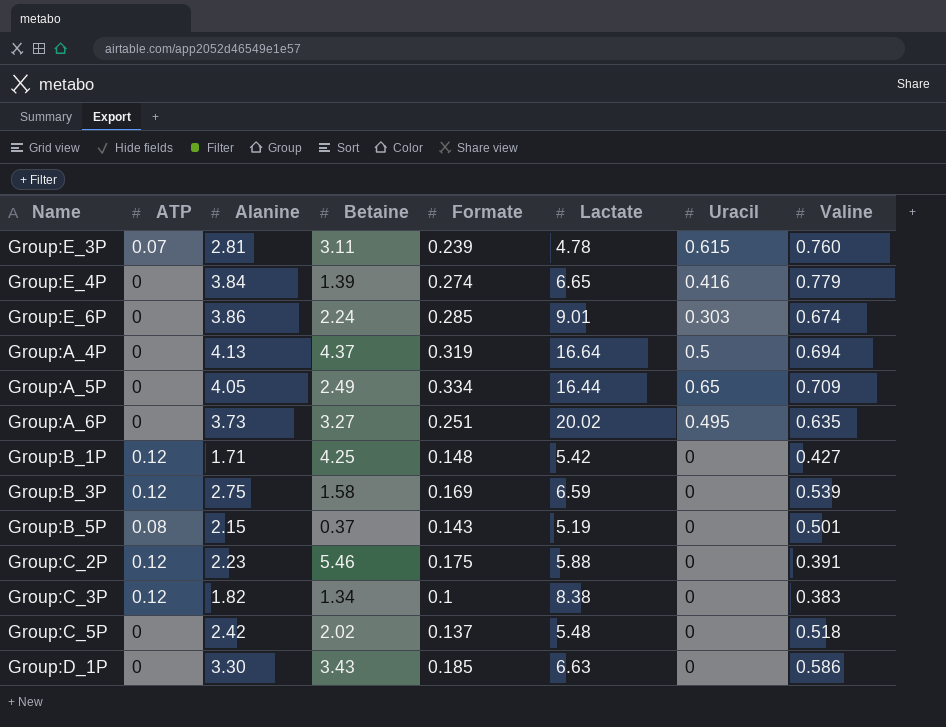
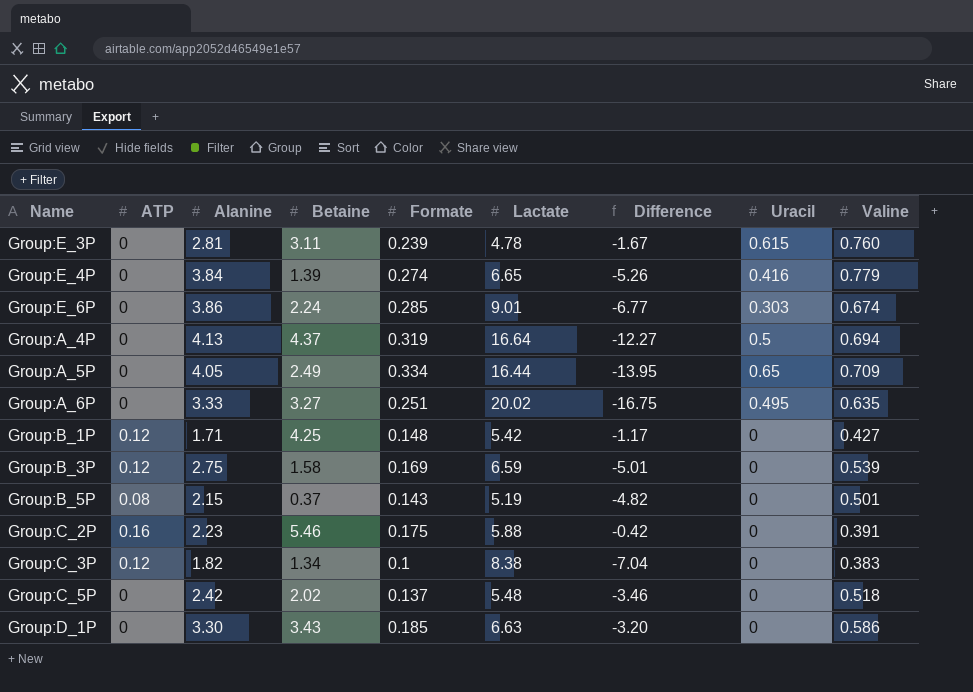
column Difference | formula: none -> [Betaine] - [Lactate]
Group:E_3P | ATP: 0.07 -> 0
Group:A_6P | Alanine: 3.73 -> 3.33
Group:C_2P | ATP: 0.12 -> 0.16

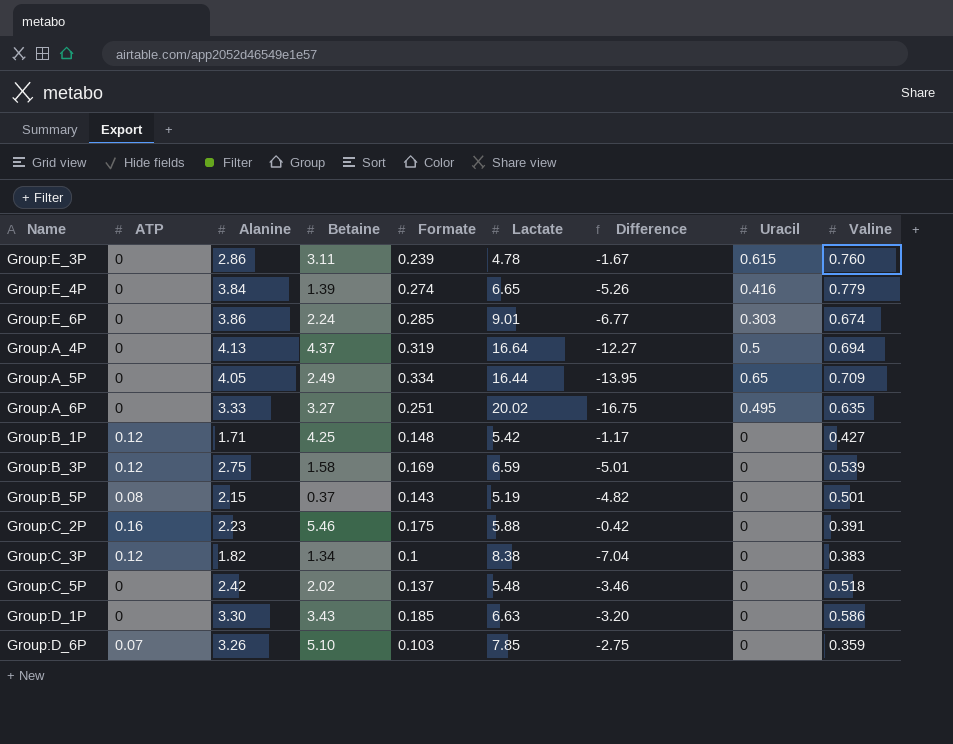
Group:E_3P | Alanine: 2.81 -> 2.86
row Group:D_6P: none -> 0.07 | 3.26 | 5.10 | 0.103 | 7.85 | -2.75 | 0 | 0.359

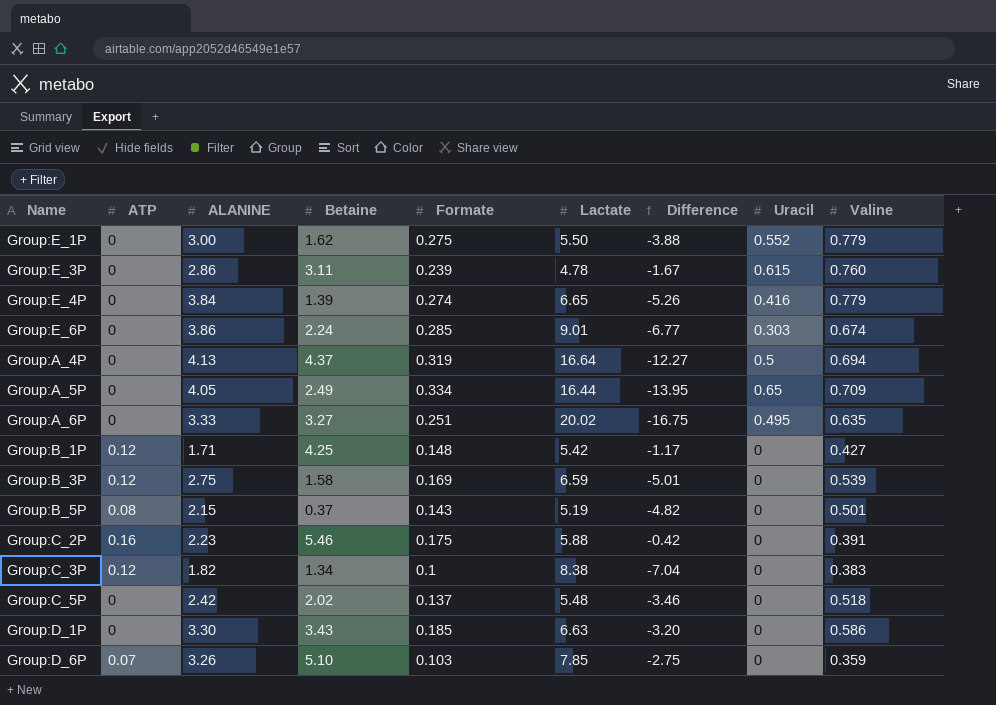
column name: Alanine -> ALANINE
row Group:E_1P: none -> 0 | 3.00 | 1.62 | 0.275 | 5.50 | -3.88 | 0.552 | 0.779

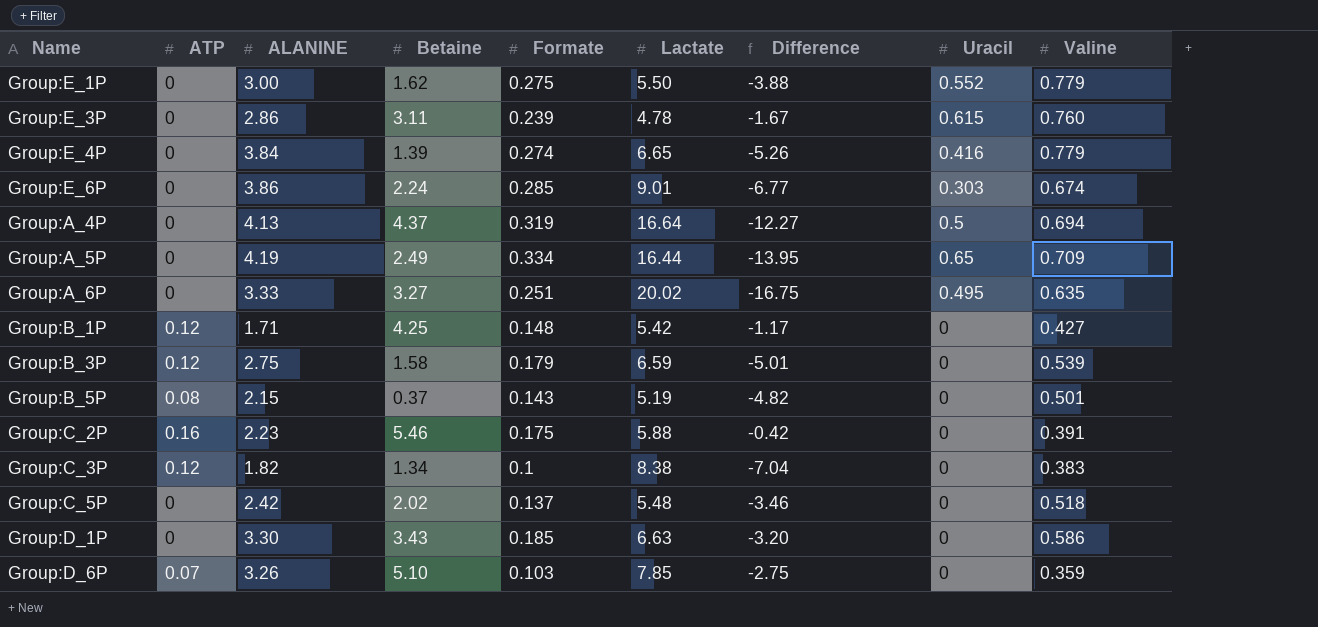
Group:A_5P | ALANINE: 4.05 -> 4.19
Group:B_3P | Formate: 0.169 -> 0.179

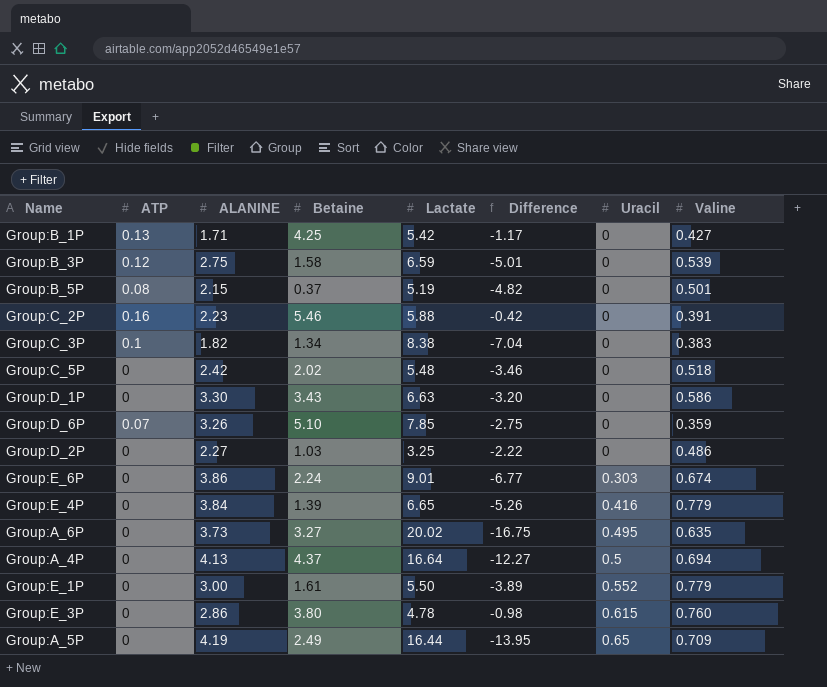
row order: none -> Uracil ascending
column Formate | position: 5 -> none
Group:B_1P | ATP: 0.12 -> 0.13
Group:C_3P | ATP: 0.12 -> 0.1
row Group:D_2P: none -> 0 | 2.27 | 1.03 | 3.25 | -2.22 | 0 | 0.486
Group:A_6P | ALANINE: 3.33 -> 3.73
Group:E_1P | Betaine: 1.62 -> 1.61
Group:E_1P | Difference: -3.88 -> -3.89
Group:E_3P | Betaine: 3.11 -> 3.80
Group:E_3P | Difference: -1.67 -> -0.98

